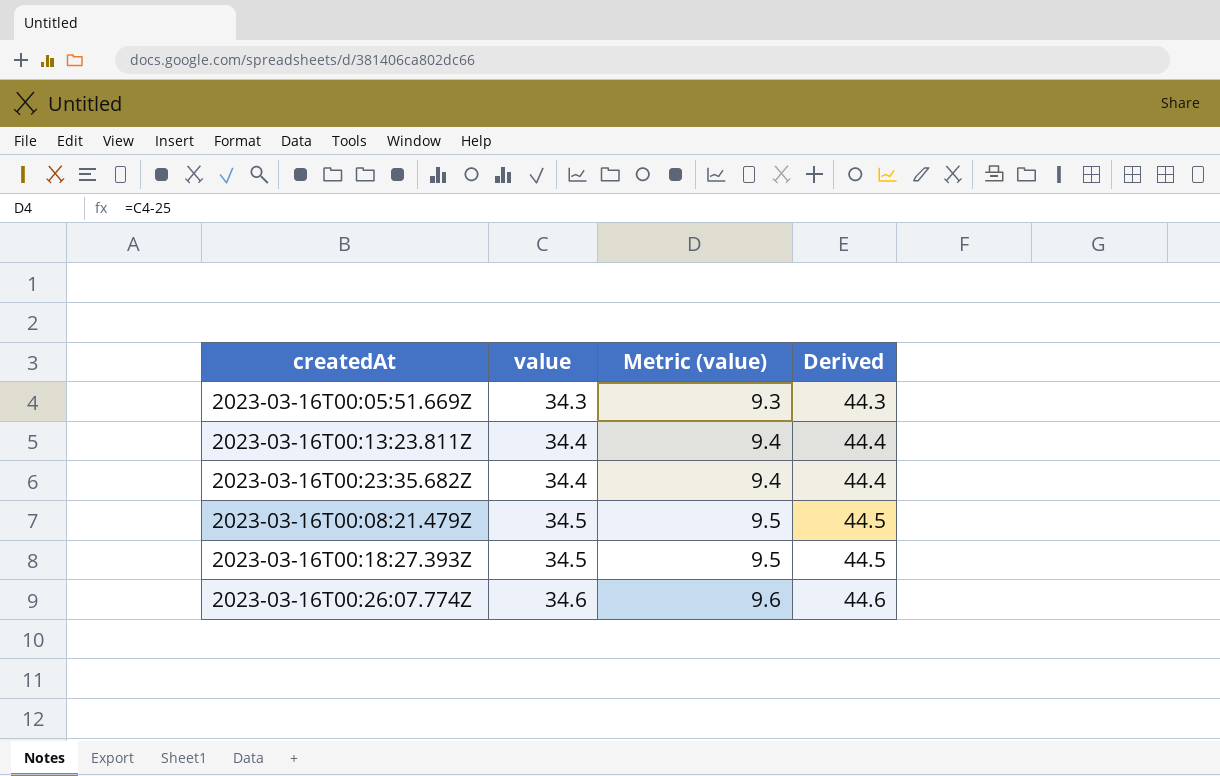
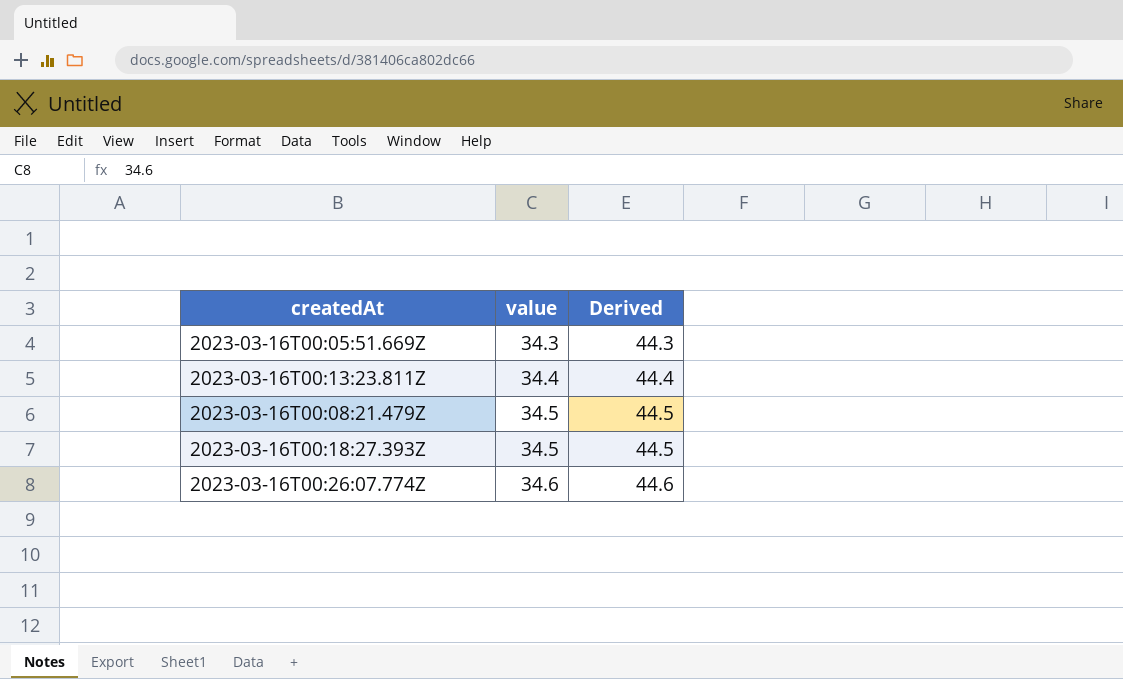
column Metric (value) | formula: [value] - 25 -> none
row 2023-03-16T00:23:35.682Z: 34.4 | 9.4 | 44.4 -> none

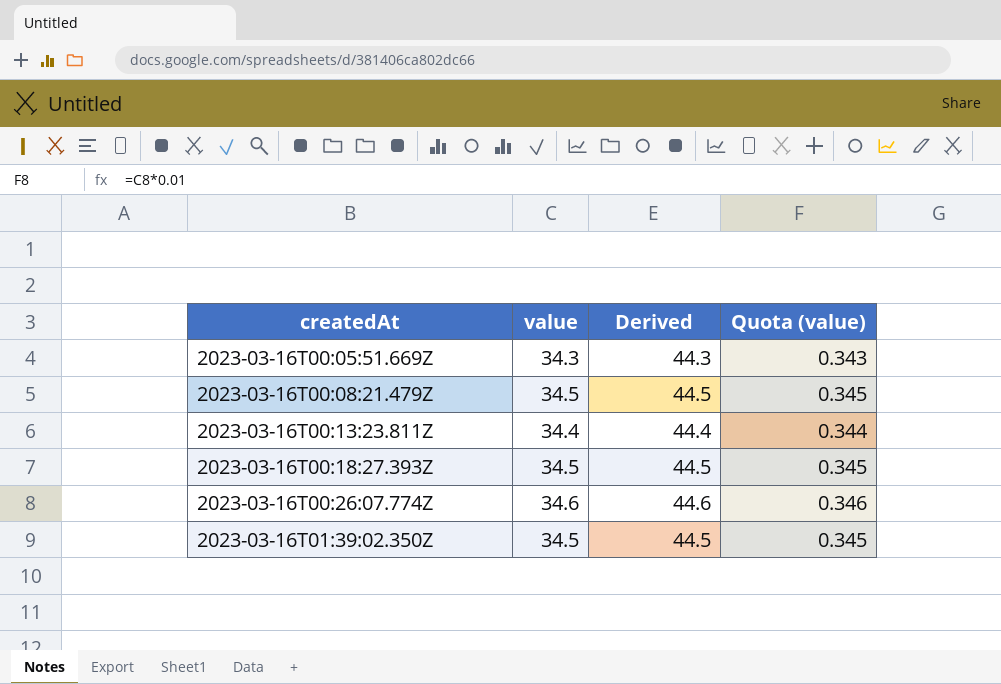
row order: value ascending -> createdAt ascending
column Quota (value) | formula: none -> [value] * 0.01
row 2023-03-16T01:39:02.350Z: none -> 34.5 | 44.5 | 0.345

